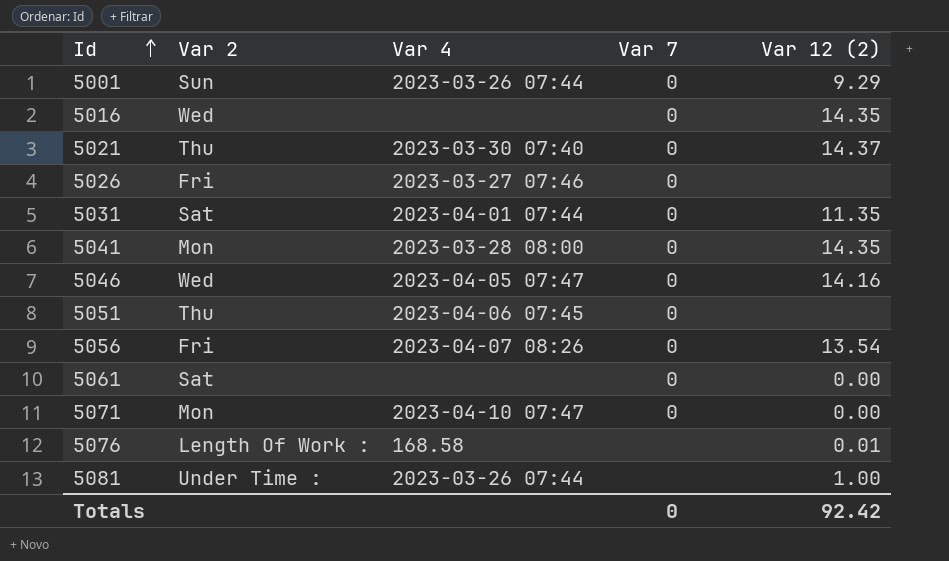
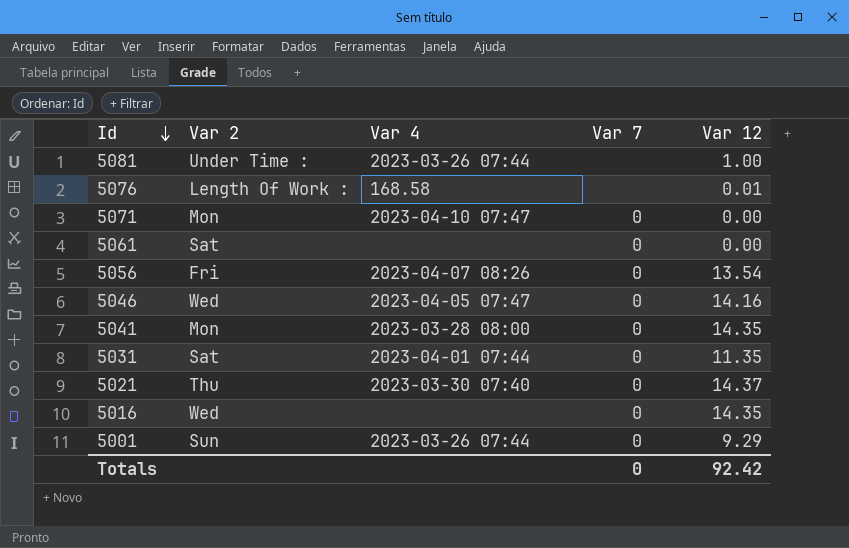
row order: Id ascending -> Id descending
column name: Var 12 (2) -> Var 12
row 5026: Fri | 2023-03-27 07:46 | 0 | none -> none
row 5051: Thu | 2023-04-06 07:45 | 0 | none -> none

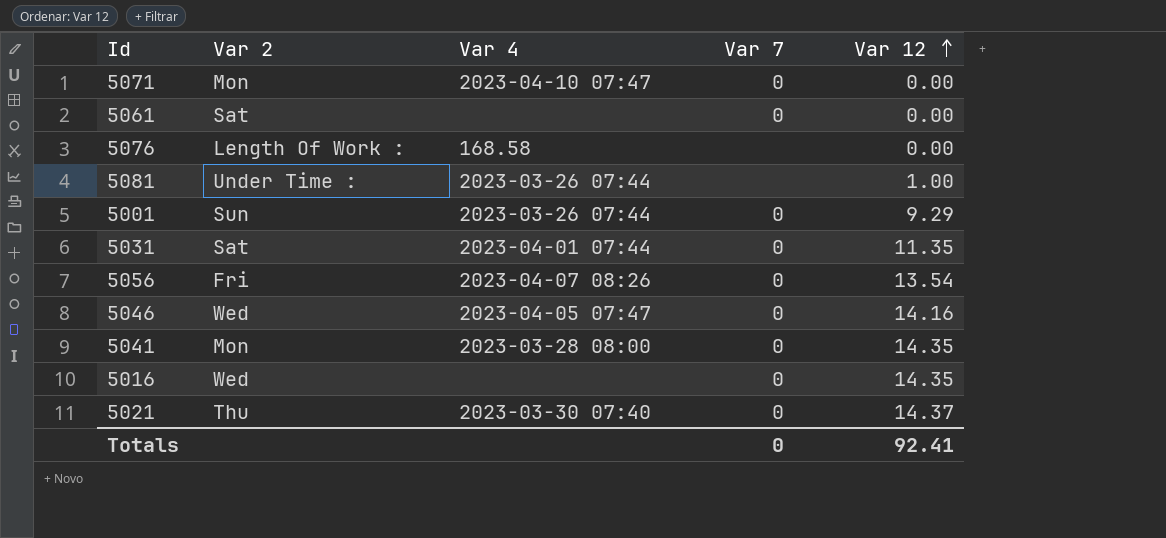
row order: Id descending -> Var 12 ascending
5076 | Var 12: 0.01 -> 0.00
Totals | Var 12: 92.42 -> 92.41

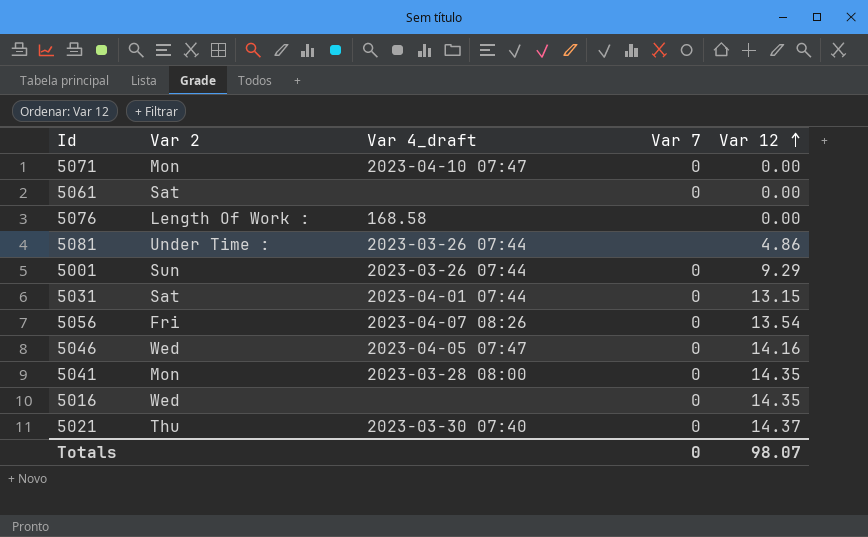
column name: Var 4 -> Var 4_draft
5081 | Var 12: 1.00 -> 4.86
5031 | Var 12: 11.35 -> 13.15
Totals | Var 12: 92.41 -> 98.07

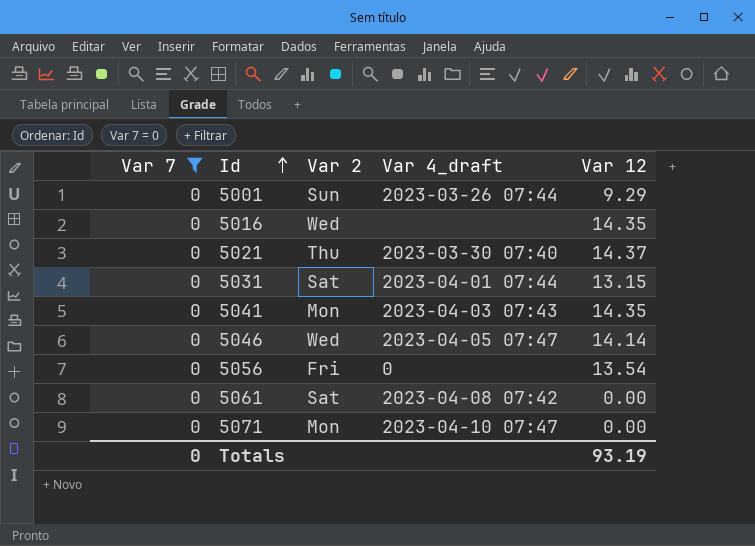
filter: none -> Var 7 = 0
row order: Var 12 ascending -> Id ascending
column Var 7 | position: 4 -> 1
5041 | Var 4_draft: 2023-03-28 08:00 -> 2023-04-03 07:43
5046 | Var 12: 14.16 -> 14.14
5056 | Var 4_draft: 2023-04-07 08:26 -> 0
5061 | Var 4_draft: none -> 2023-04-08 07:42
Totals | Var 12: 98.07 -> 93.19

